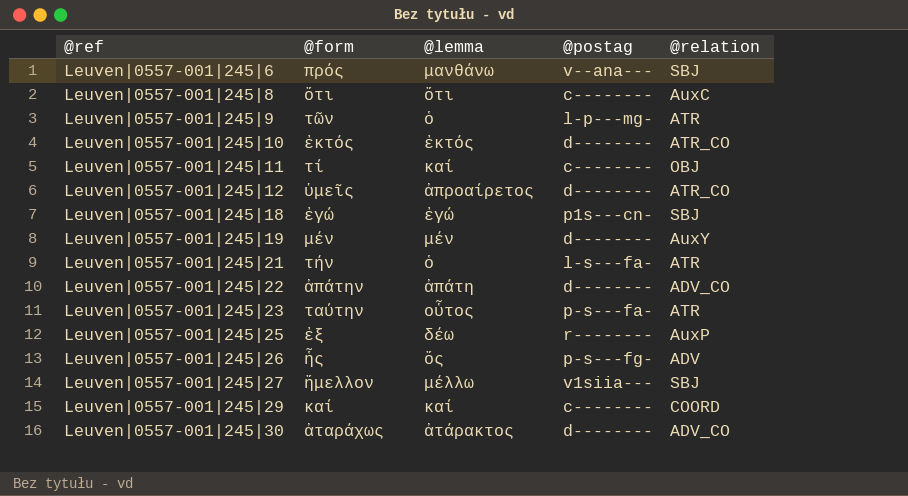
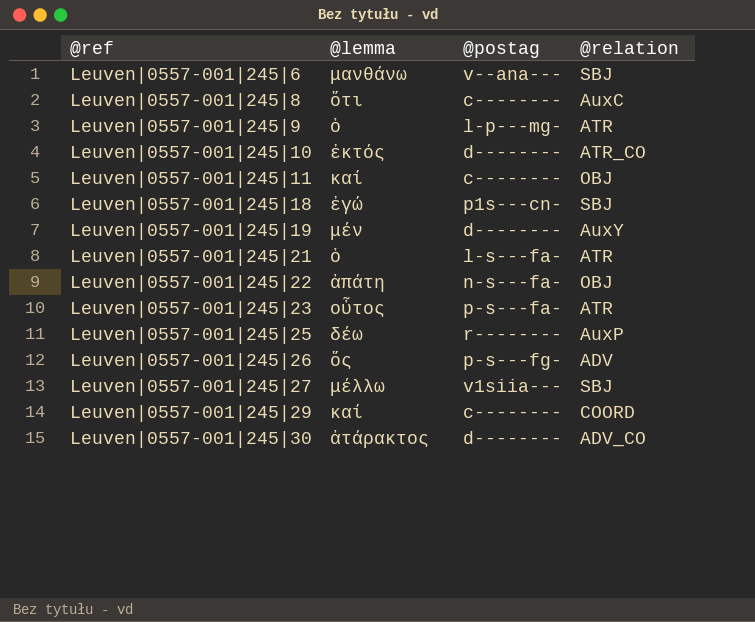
column @form | position: 2 -> none
row Leuven|0557-001|245|12: ὑμεῖς | ἀπροαίρετος | d-------- | ATR_CO -> none
Leuven|0557-001|245|22 | @postag: d-------- -> n-s---fa-
Leuven|0557-001|245|22 | @relation: ADV_CO -> OBJ

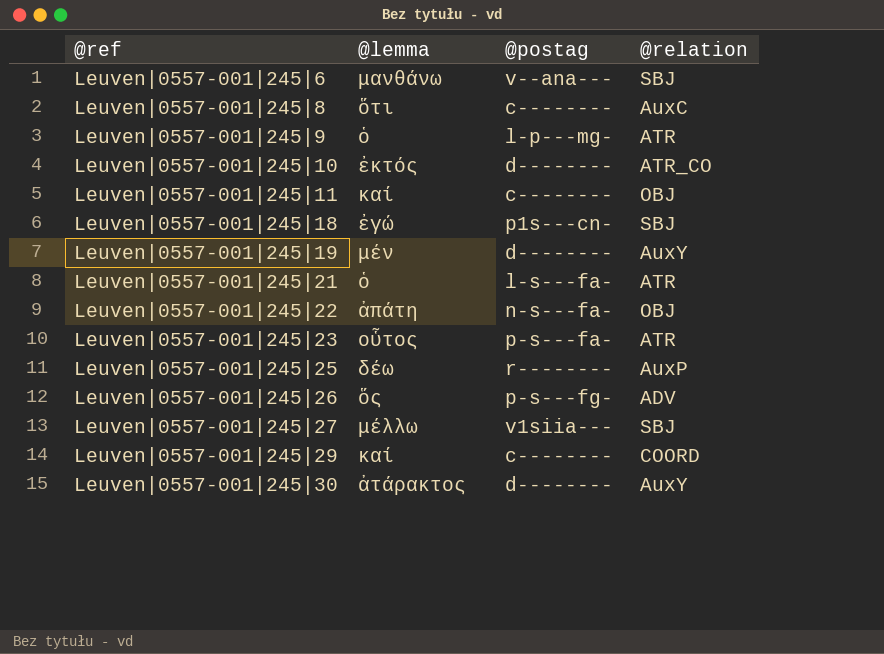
Leuven|0557-001|245|30 | @relation: ADV_CO -> AuxY

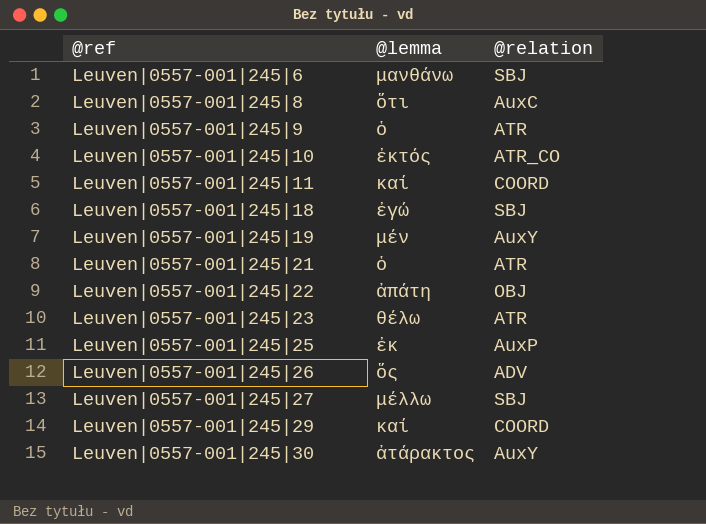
column @postag | position: 3 -> none
Leuven|0557-001|245|11 | @relation: OBJ -> COORD
Leuven|0557-001|245|23 | @lemma: οὗτος -> θέλω
Leuven|0557-001|245|25 | @lemma: δέω -> ἐκ

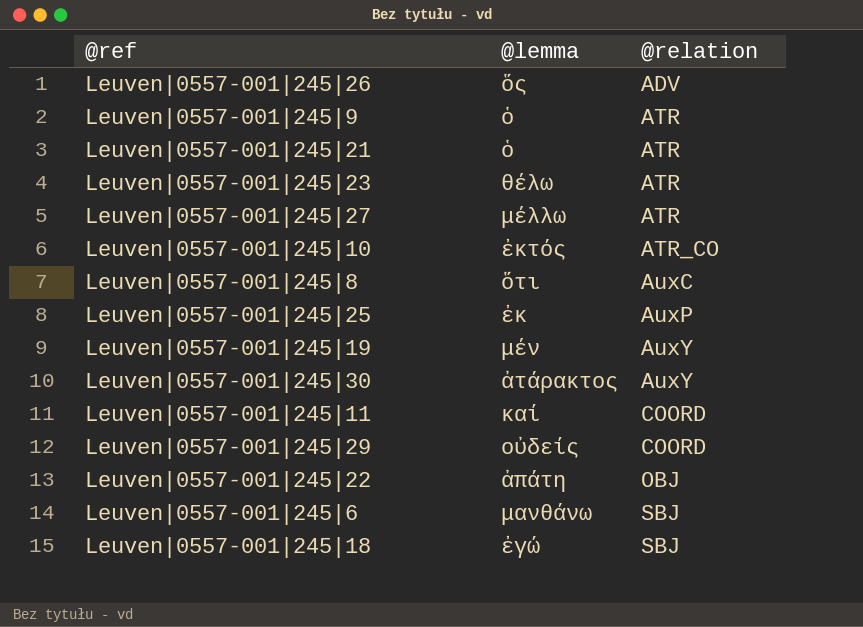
row order: @ref ascending -> @relation ascending
Leuven|0557-001|245|27 | @relation: SBJ -> ATR
Leuven|0557-001|245|29 | @lemma: καί -> οὐδείς

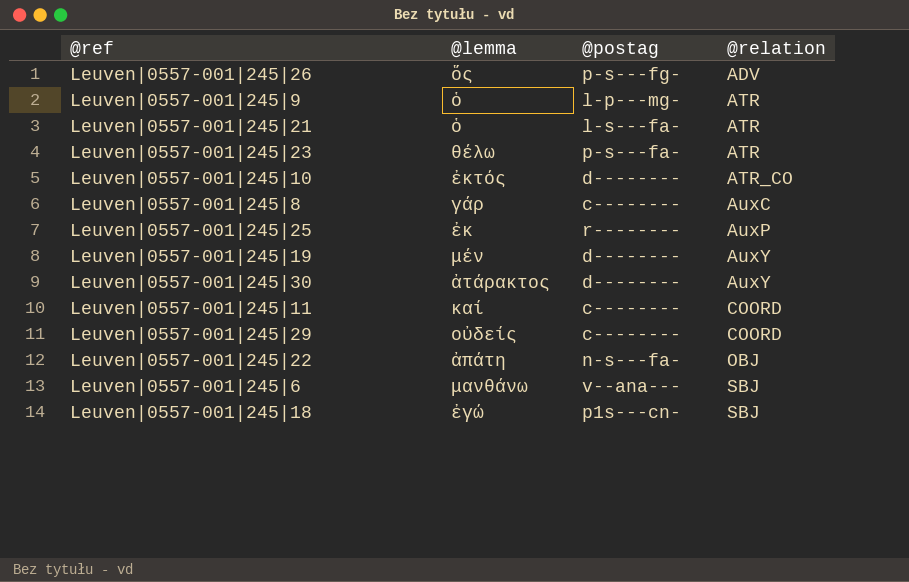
column @postag | position: none -> 3
row Leuven|0557-001|245|27: μέλλω | ATR -> none
Leuven|0557-001|245|8 | @lemma: ὅτι -> γάρ

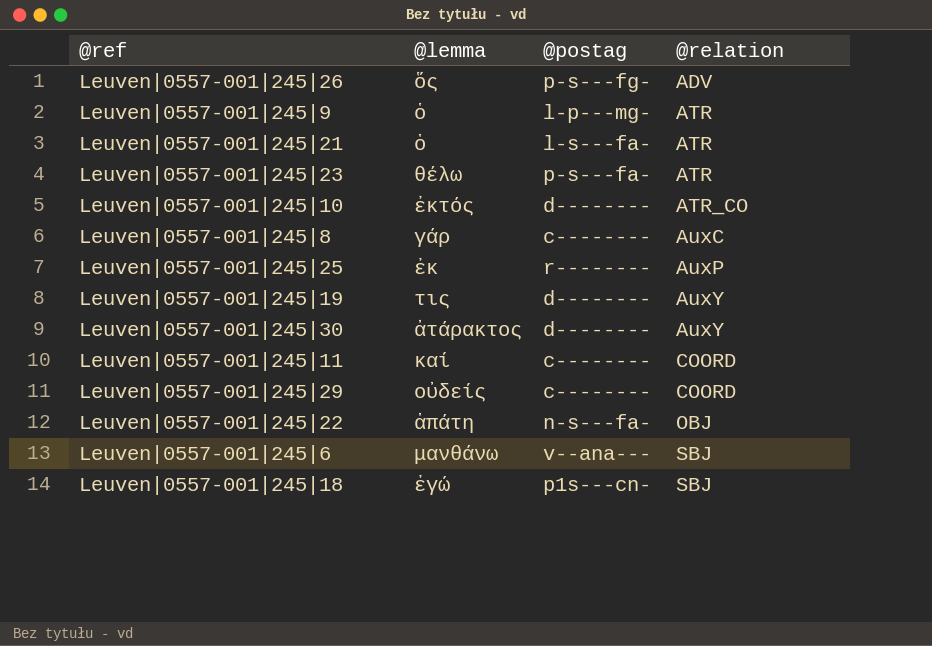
Leuven|0557-001|245|19 | @lemma: μέν -> τις

